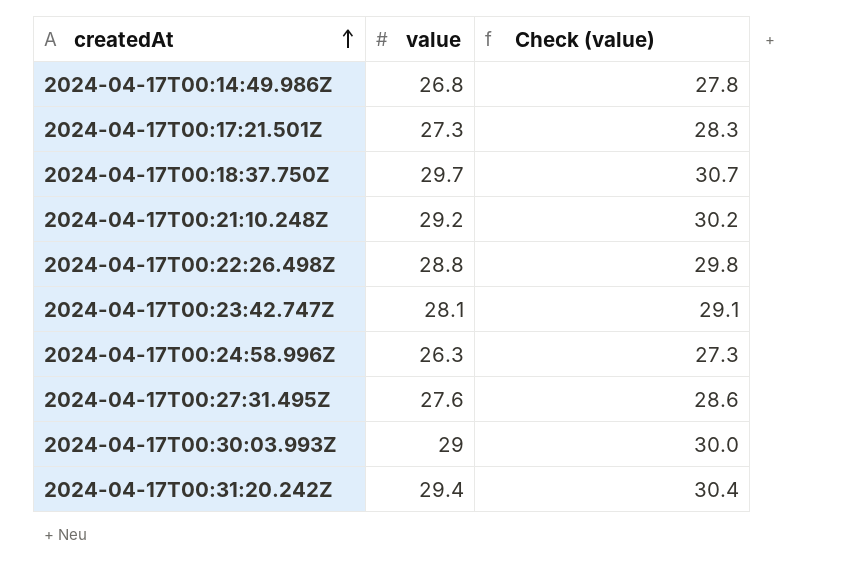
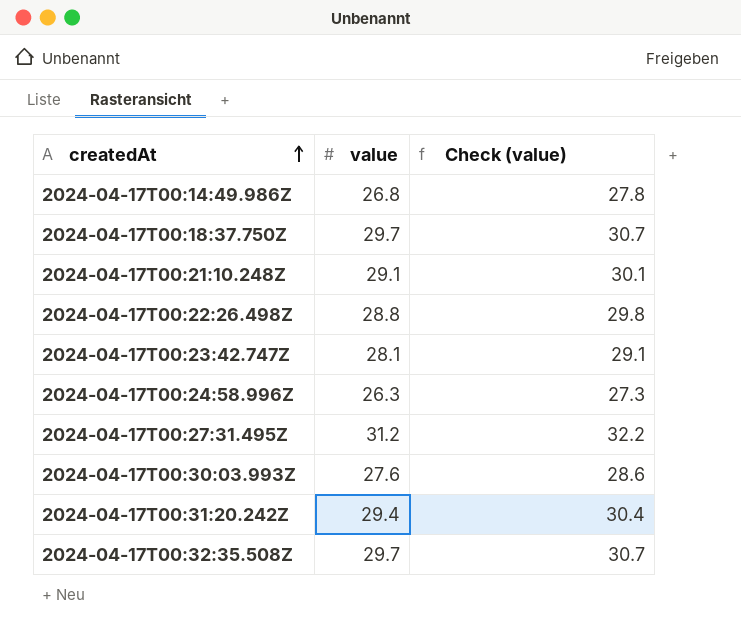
row 2024-04-17T00:17:21.501Z: 27.3 | 28.3 -> none
2024-04-17T00:21:10.248Z | value: 29.2 -> 29.1
2024-04-17T00:21:10.248Z | Check (value): 30.2 -> 30.1
2024-04-17T00:27:31.495Z | value: 27.6 -> 31.2
2024-04-17T00:27:31.495Z | Check (value): 28.6 -> 32.2
2024-04-17T00:30:03.993Z | value: 29 -> 27.6
2024-04-17T00:30:03.993Z | Check (value): 30.0 -> 28.6
row 2024-04-17T00:32:35.508Z: none -> 29.7 | 30.7

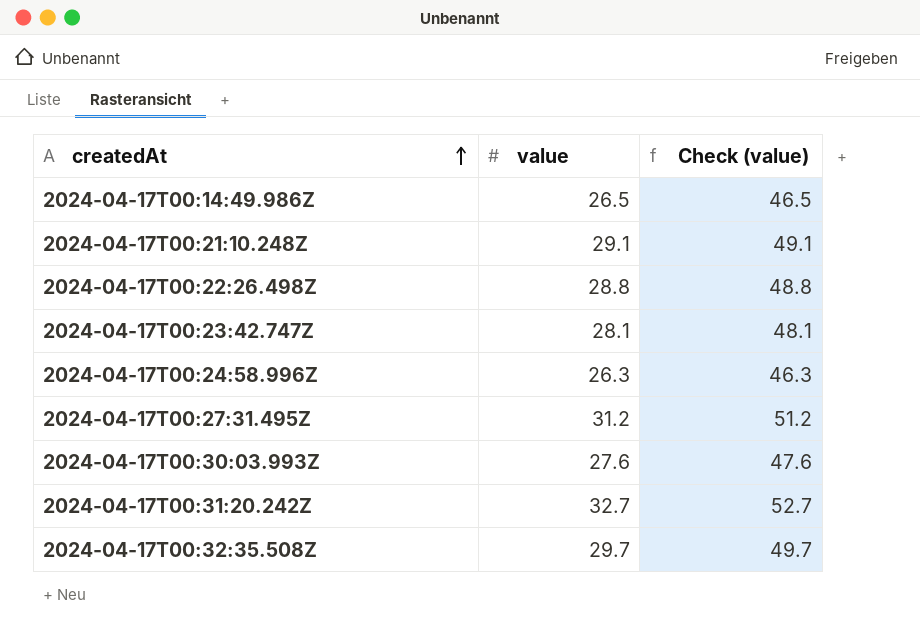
column Check (value) | formula: [value] + 1 -> [value] + 20
row 2024-04-17T00:18:37.750Z: 29.7 | 30.7 -> none
2024-04-17T00:14:49.986Z | value: 26.8 -> 26.5
2024-04-17T00:31:20.242Z | value: 29.4 -> 32.7

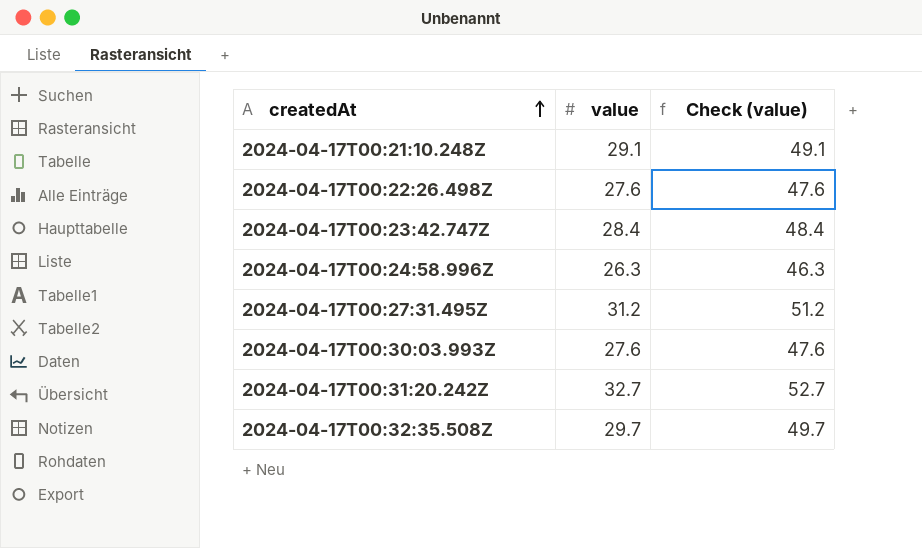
row 2024-04-17T00:14:49.986Z: 26.5 | 46.5 -> none
2024-04-17T00:22:26.498Z | value: 28.8 -> 27.6
2024-04-17T00:22:26.498Z | Check (value): 48.8 -> 47.6
2024-04-17T00:23:42.747Z | value: 28.1 -> 28.4
2024-04-17T00:23:42.747Z | Check (value): 48.1 -> 48.4

